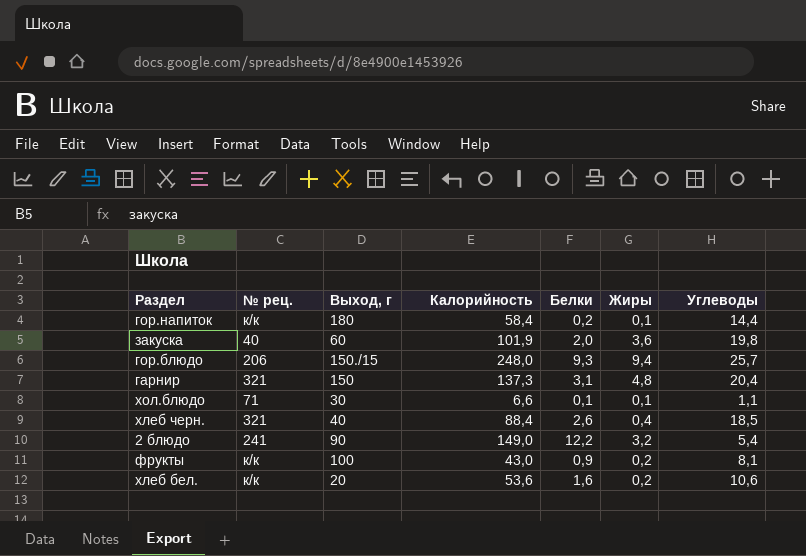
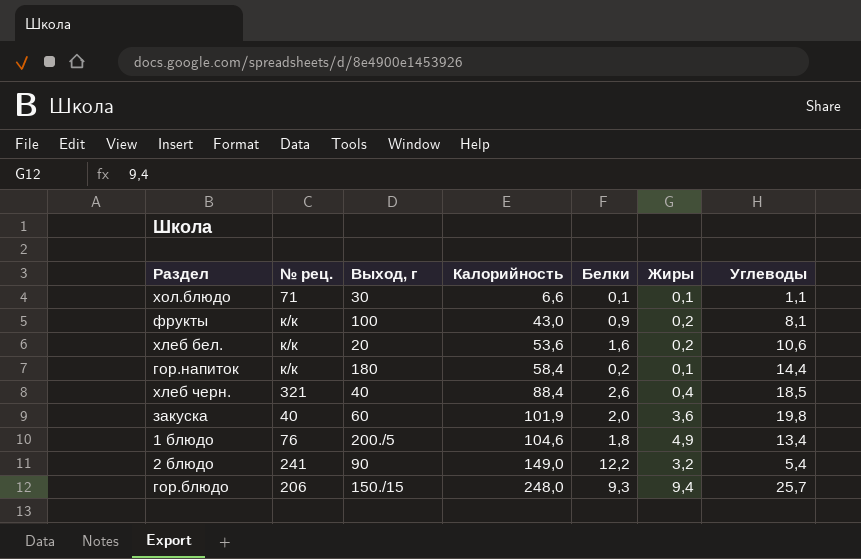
row order: none -> Калорийность ascending
row гарнир: 321 | 150 | 137,3 | 3,1 | 4,8 | 20,4 -> none
row 1 блюдо: none -> 76 | 200./5 | 104,6 | 1,8 | 4,9 | 13,4

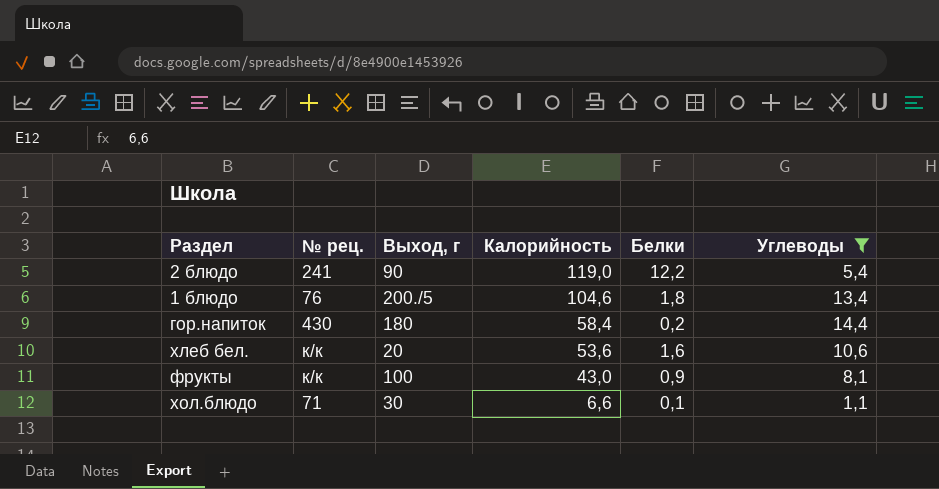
filter: none -> Углеводы <= 14,4
row order: Калорийность ascending -> Калорийность descending
column Жиры | position: 6 -> none
2 блюдо | Калорийность: 149,0 -> 119,0
гор.напиток | № рец.: к/к -> 430

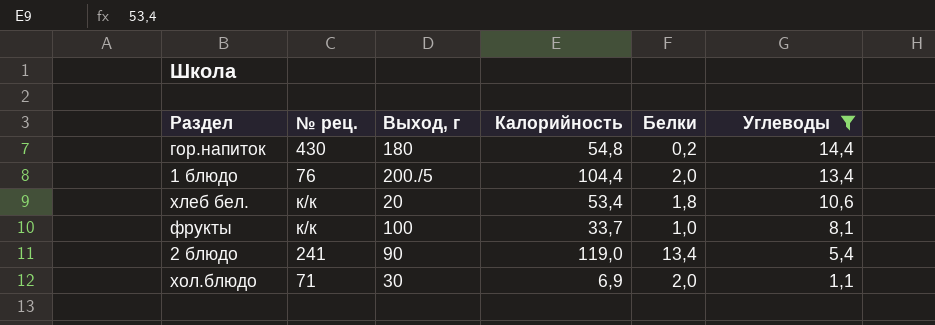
row order: Калорийность descending -> Углеводы descending
гор.напиток | Калорийность: 58,4 -> 54,8
1 блюдо | Калорийность: 104,6 -> 104,4
1 блюдо | Белки: 1,8 -> 2,0
хлеб бел. | Калорийность: 53,6 -> 53,4
хлеб бел. | Белки: 1,6 -> 1,8
фрукты | Калорийность: 43,0 -> 33,7
фрукты | Белки: 0,9 -> 1,0
2 блюдо | Белки: 12,2 -> 13,4
хол.блюдо | Калорийность: 6,6 -> 6,9
хол.блюдо | Белки: 0,1 -> 2,0

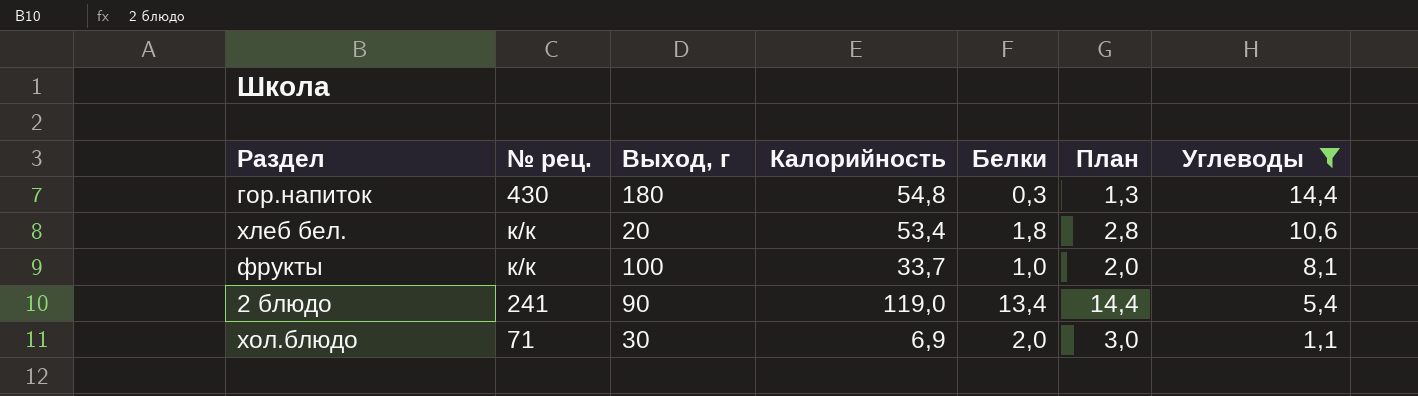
column План | formula: none -> [Белки] + 1
row 1 блюдо: 76 | 200./5 | 104,4 | 2,0 | 13,4 -> none
гор.напиток | Белки: 0,2 -> 0,3

